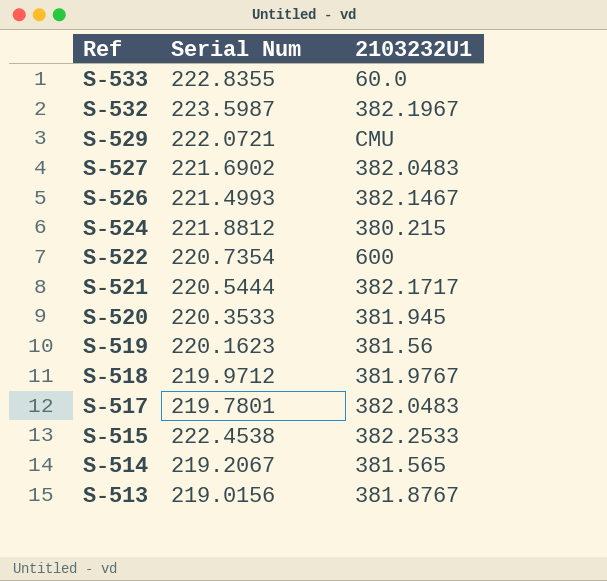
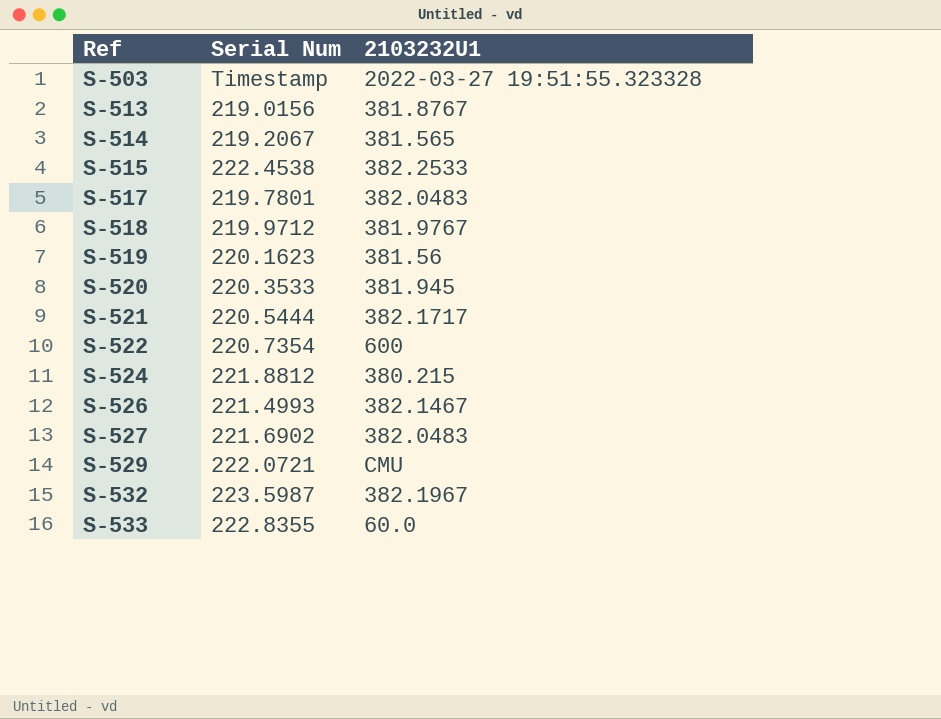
row order: Ref descending -> Ref ascending
row S-503: none -> Timestamp | 2022-03-27 19:51:55.323328

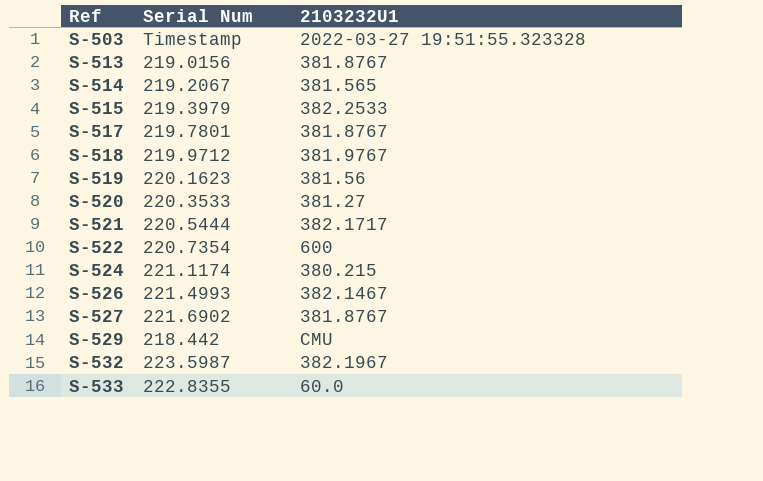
S-515 | Serial Num: 222.4538 -> 219.3979
S-517 | 2103232U1: 382.0483 -> 381.8767
S-520 | 2103232U1: 381.945 -> 381.27
S-524 | Serial Num: 221.8812 -> 221.1174
S-527 | 2103232U1: 382.0483 -> 381.8767
S-529 | Serial Num: 222.0721 -> 218.442

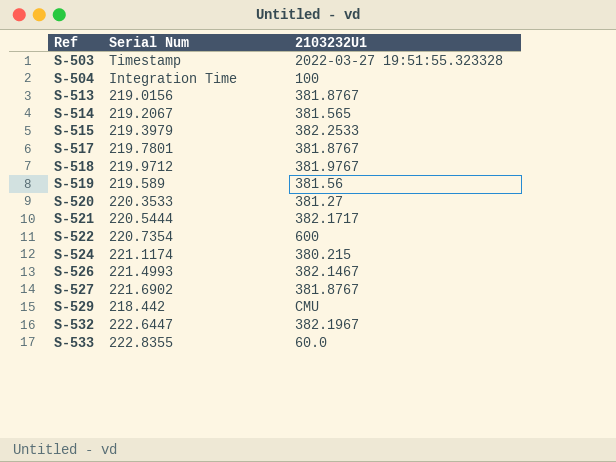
row S-504: none -> Integration Time | 100
S-519 | Serial Num: 220.1623 -> 219.589
S-532 | Serial Num: 223.5987 -> 222.6447

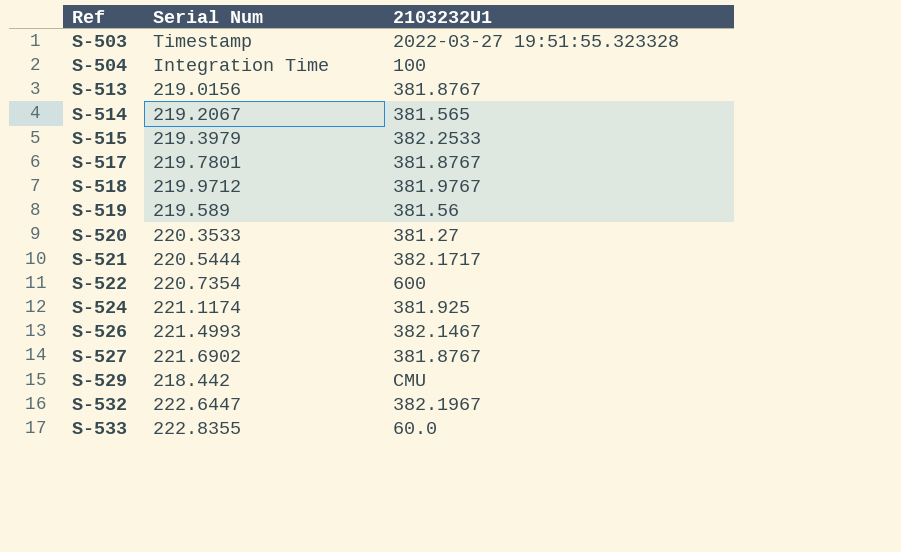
S-524 | 2103232U1: 380.215 -> 381.925

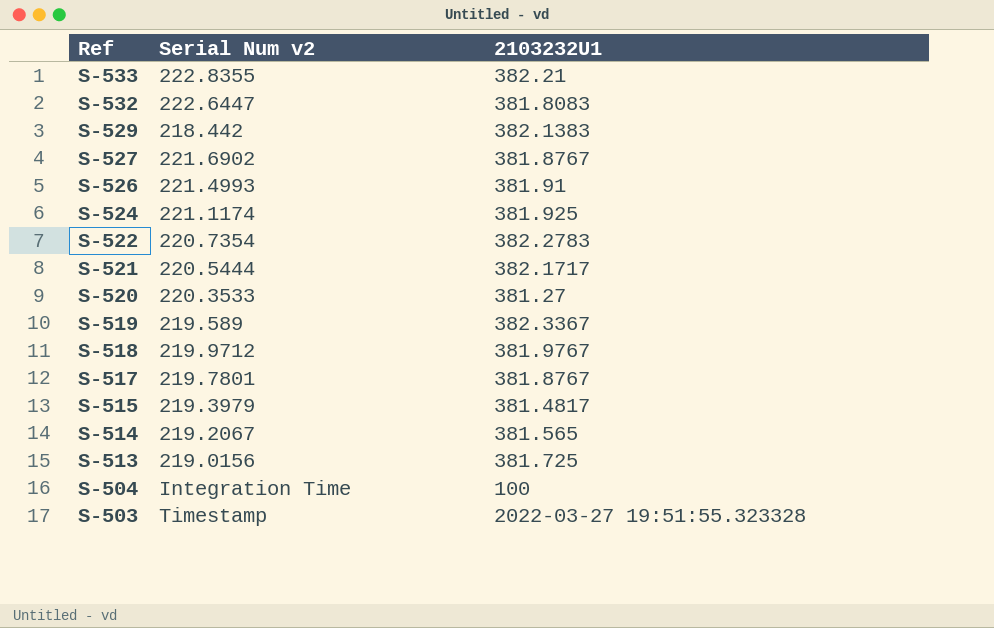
row order: Ref ascending -> Ref descending
column name: Serial Num -> Serial Num v2
S-533 | 2103232U1: 60.0 -> 382.21
S-532 | 2103232U1: 382.1967 -> 381.8083
S-529 | 2103232U1: CMU -> 382.1383
S-526 | 2103232U1: 382.1467 -> 381.91
S-522 | 2103232U1: 600 -> 382.2783
S-519 | 2103232U1: 381.56 -> 382.3367
S-515 | 2103232U1: 382.2533 -> 381.4817
S-513 | 2103232U1: 381.8767 -> 381.725

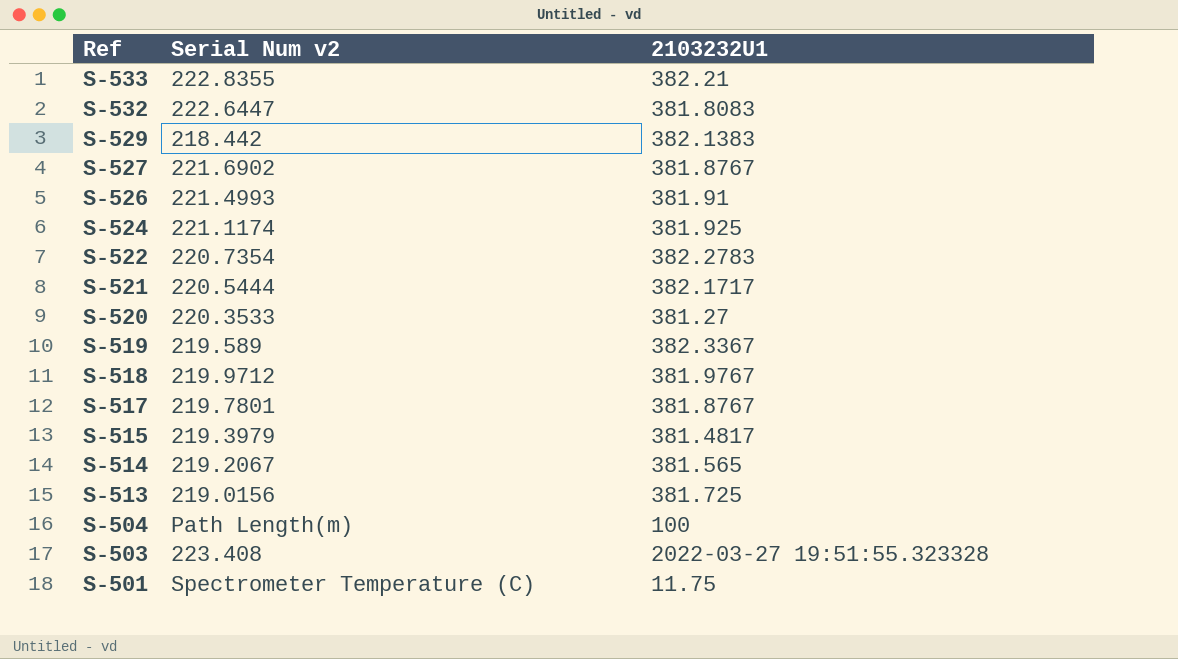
S-504 | Serial Num v2: Integration Time -> Path Length(m)
S-503 | Serial Num v2: Timestamp -> 223.408
row S-501: none -> Spectrometer Temperature (C) | 11.75

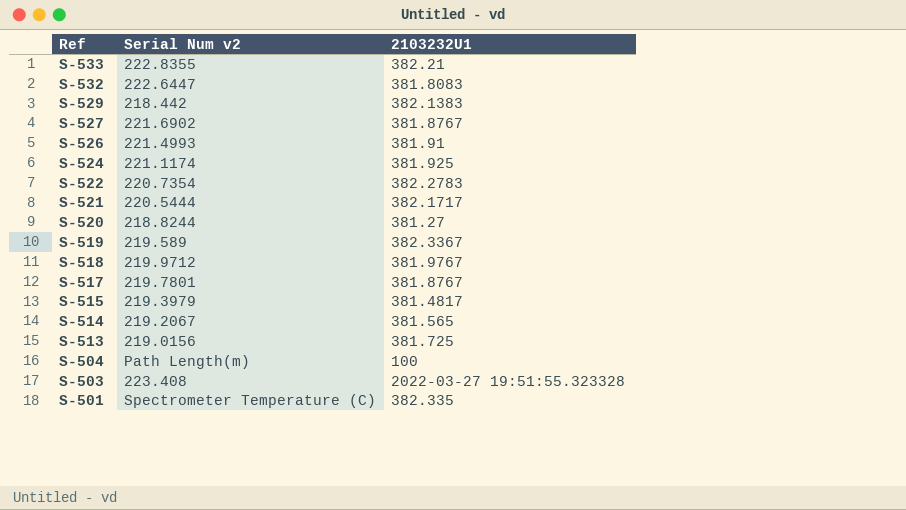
S-520 | Serial Num v2: 220.3533 -> 218.8244
S-501 | 2103232U1: 11.75 -> 382.335

